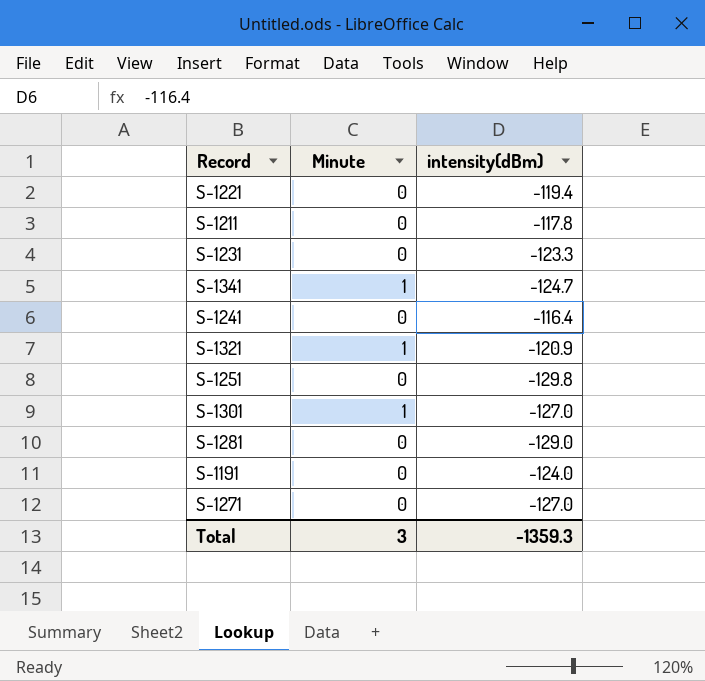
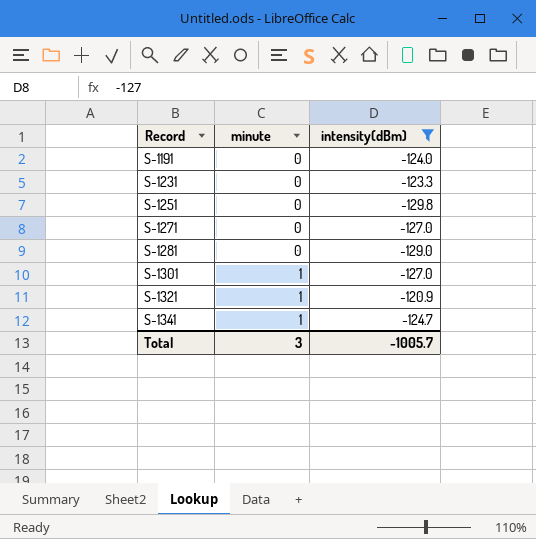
filter: none -> intensity(dBm) <= -120.9
row order: none -> Record ascending
column name: Minute -> minute
Total | intensity(dBm): -1359.3 -> -1005.7

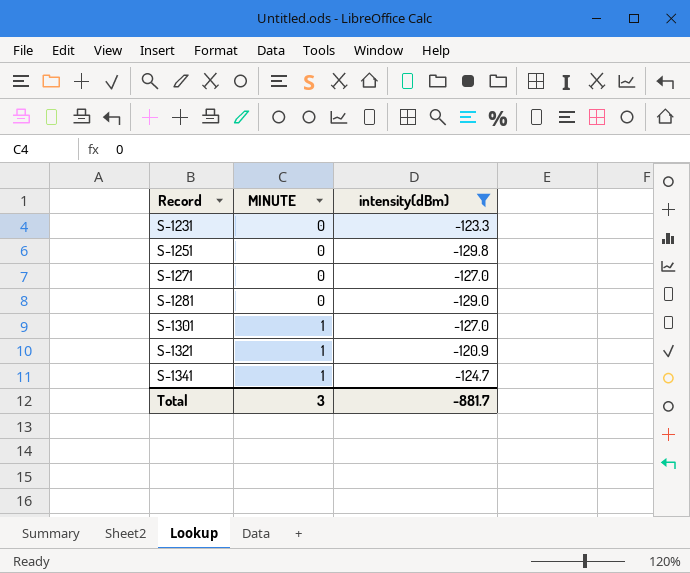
column name: minute -> MINUTE
row S-1191: 0 | -124.0 -> none
Total | intensity(dBm): -1005.7 -> -881.7

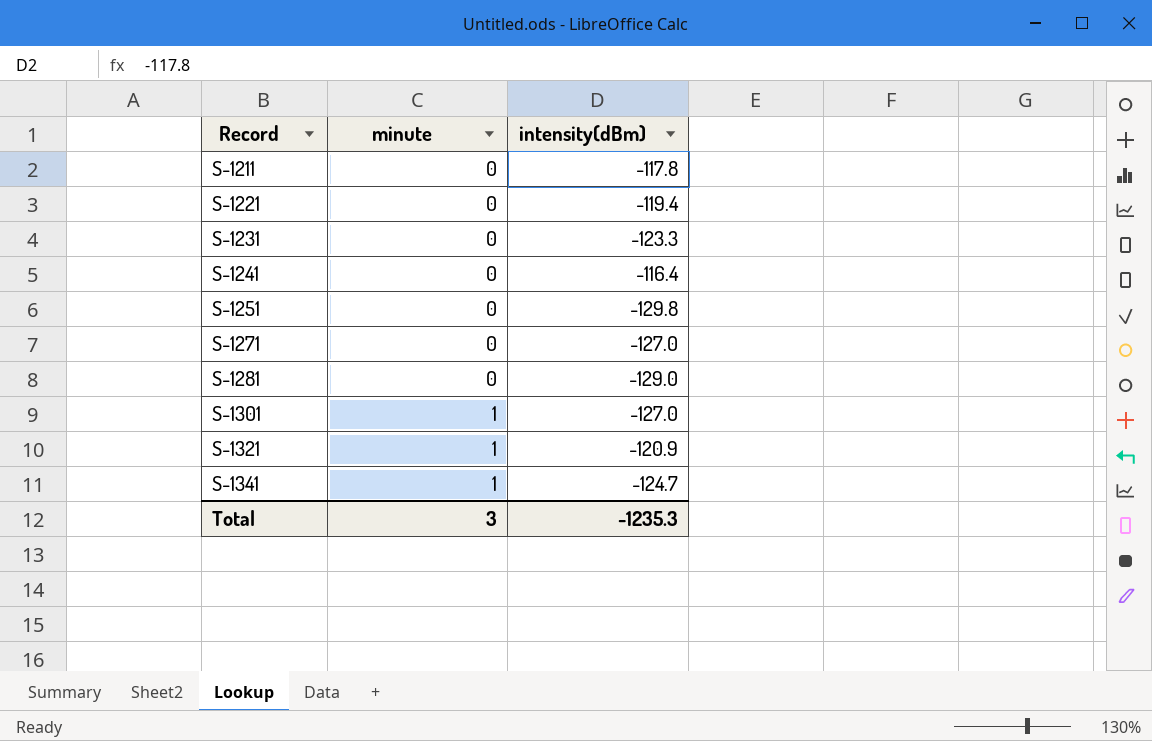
filter: intensity(dBm) <= -120.9 -> none
column name: MINUTE -> minute
Total | intensity(dBm): -881.7 -> -1235.3

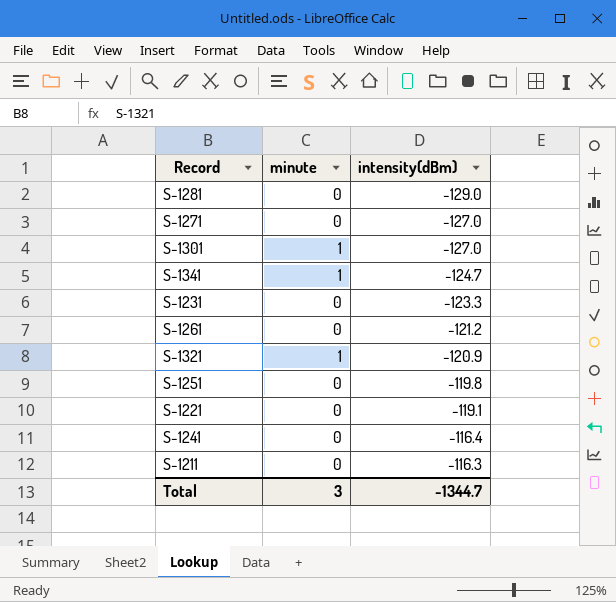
row order: Record ascending -> intensity(dBm) ascending
row S-1261: none -> 0 | -121.2
S-1251 | intensity(dBm): -129.8 -> -119.8
S-1221 | intensity(dBm): -119.4 -> -119.1
S-1211 | intensity(dBm): -117.8 -> -116.3
Total | intensity(dBm): -1235.3 -> -1344.7

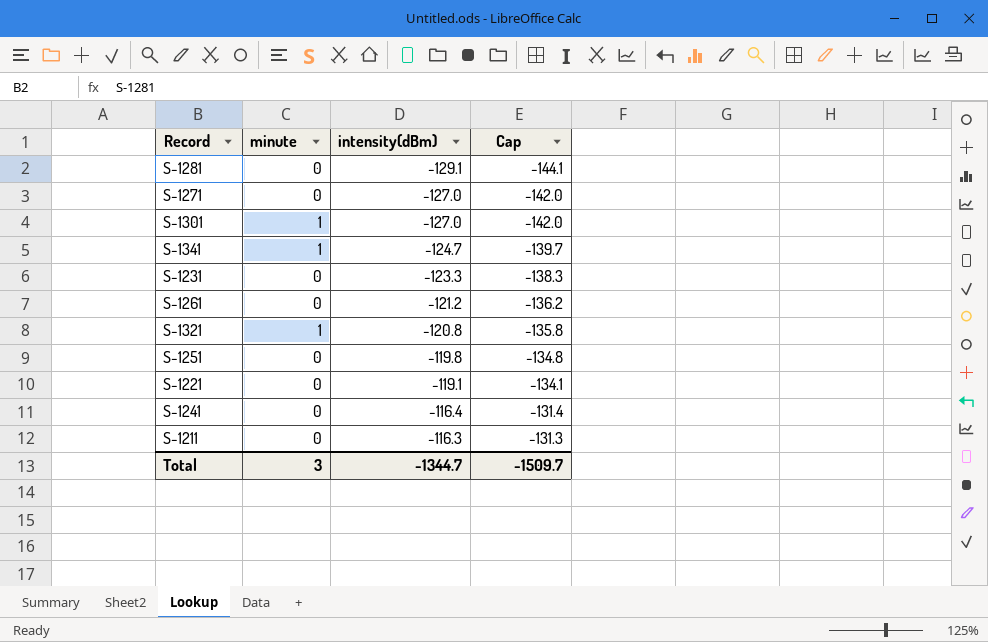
column Cap | formula: none -> [intensity(dBm)] - 15
S-1281 | intensity(dBm): -129.0 -> -129.1
S-1321 | intensity(dBm): -120.9 -> -120.8

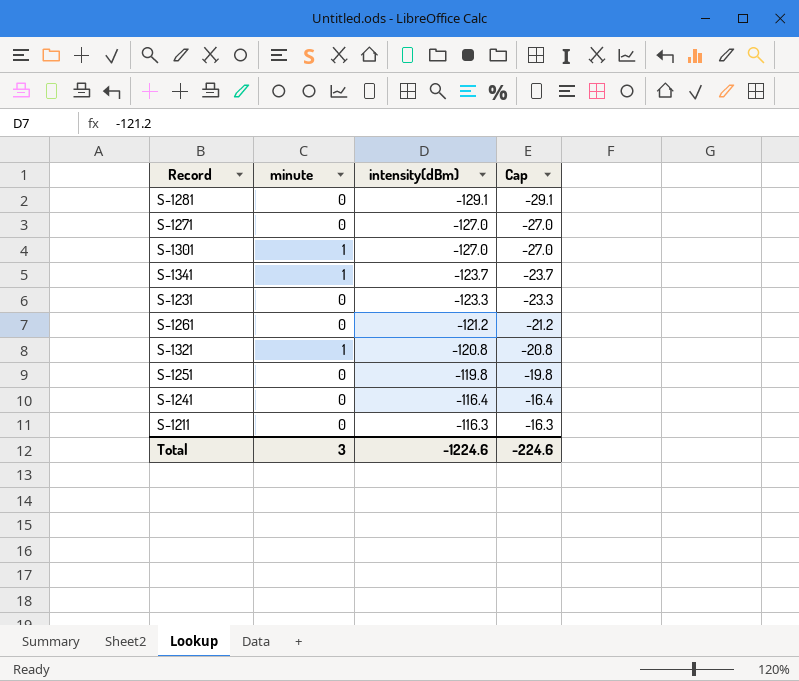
column Cap | formula: [intensity(dBm)] - 15 -> [intensity(dBm)] + 100
row S-1221: 0 | -119.1 | -134.1 -> none
S-1341 | intensity(dBm): -124.7 -> -123.7
Total | intensity(dBm): -1344.7 -> -1224.6
Total | Cap: -1509.7 -> -224.6

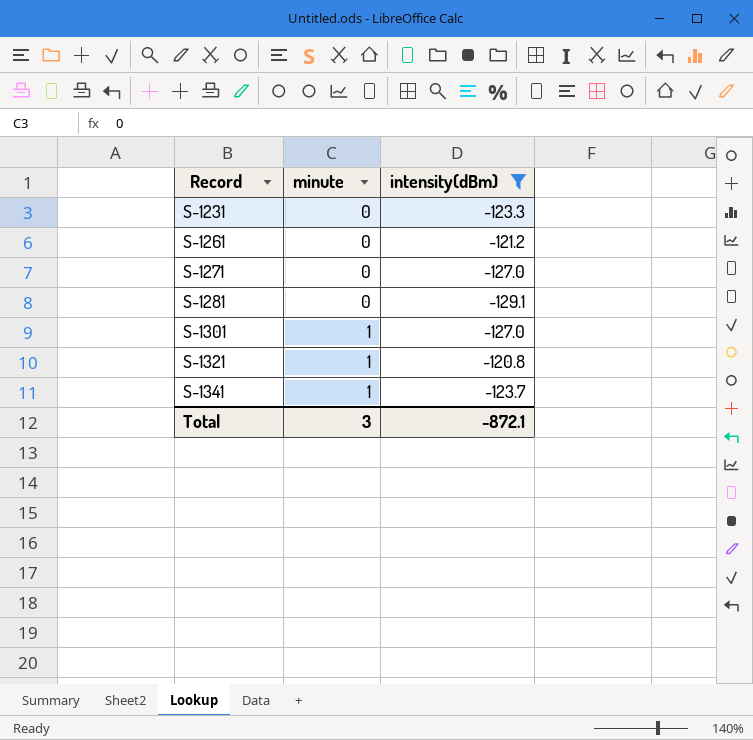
filter: none -> intensity(dBm) <= -120.8
row order: intensity(dBm) ascending -> Record ascending
column Cap | formula: [intensity(dBm)] + 100 -> none
Total | intensity(dBm): -1224.6 -> -872.1

